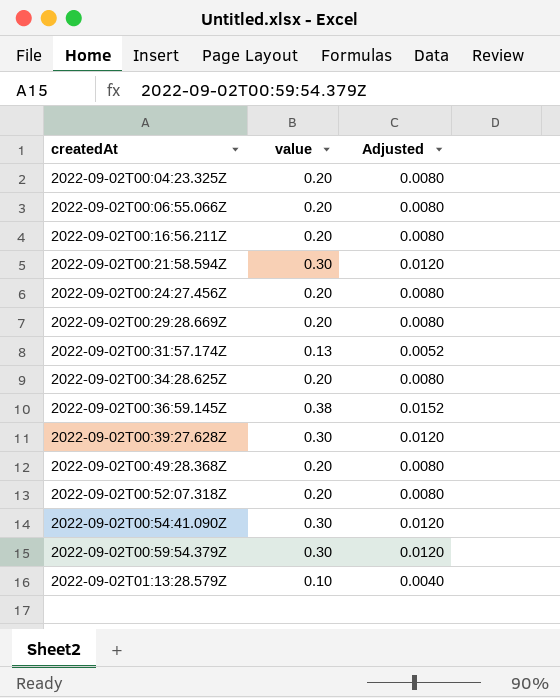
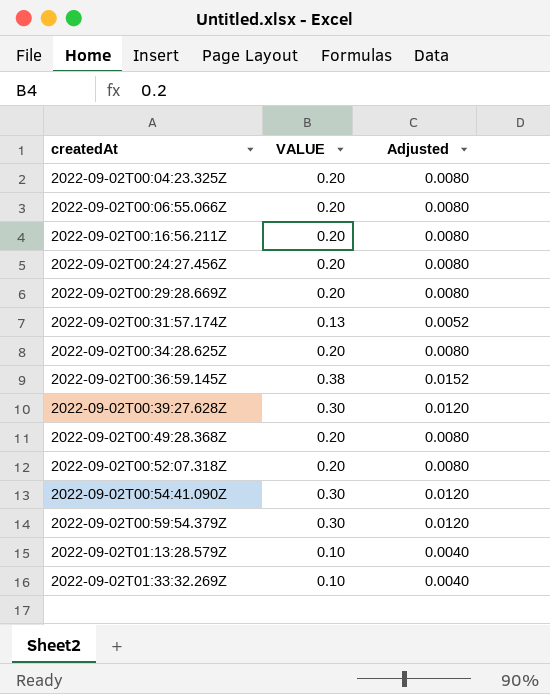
column name: value -> VALUE
row 2022-09-02T00:21:58.594Z: 0.30 | 0.0120 -> none
row 2022-09-02T01:33:32.269Z: none -> 0.10 | 0.0040

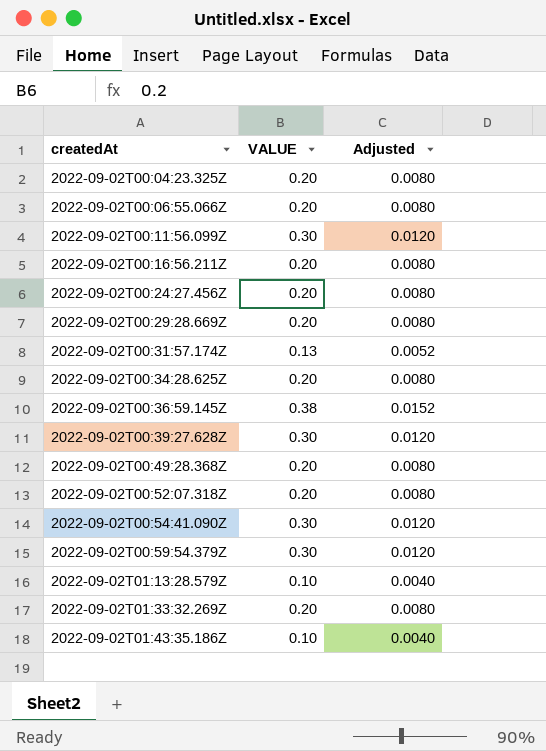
row 2022-09-02T00:11:56.099Z: none -> 0.30 | 0.0120
2022-09-02T01:33:32.269Z | VALUE: 0.10 -> 0.20
2022-09-02T01:33:32.269Z | Adjusted: 0.0040 -> 0.0080
row 2022-09-02T01:43:35.186Z: none -> 0.10 | 0.0040

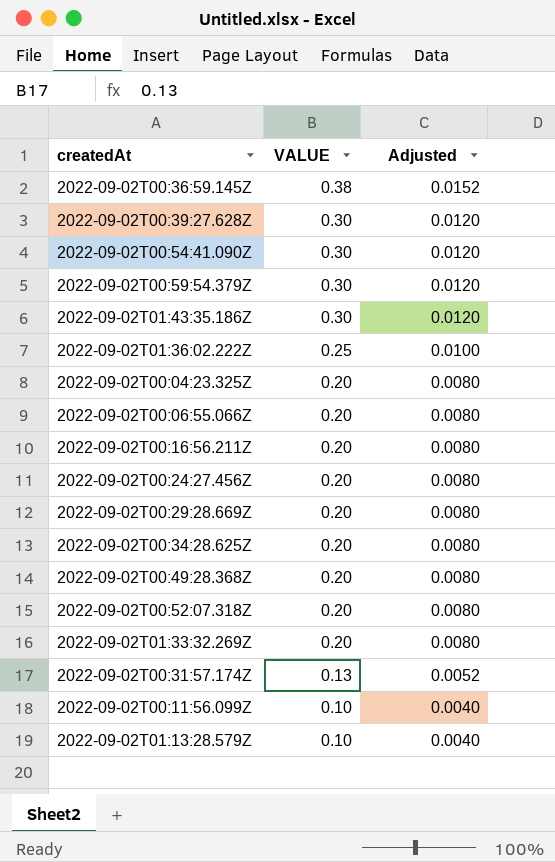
row order: createdAt ascending -> VALUE descending
2022-09-02T01:43:35.186Z | VALUE: 0.10 -> 0.30
2022-09-02T01:43:35.186Z | Adjusted: 0.0040 -> 0.0120
row 2022-09-02T01:36:02.222Z: none -> 0.25 | 0.0100
2022-09-02T00:11:56.099Z | VALUE: 0.30 -> 0.10
2022-09-02T00:11:56.099Z | Adjusted: 0.0120 -> 0.0040

